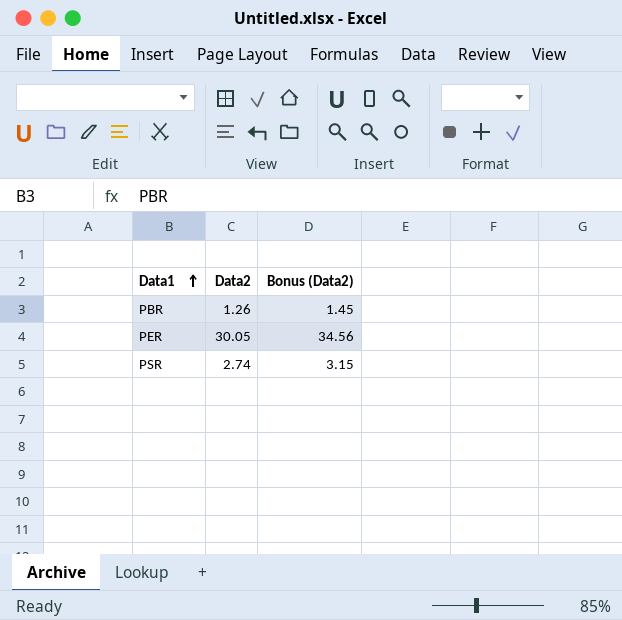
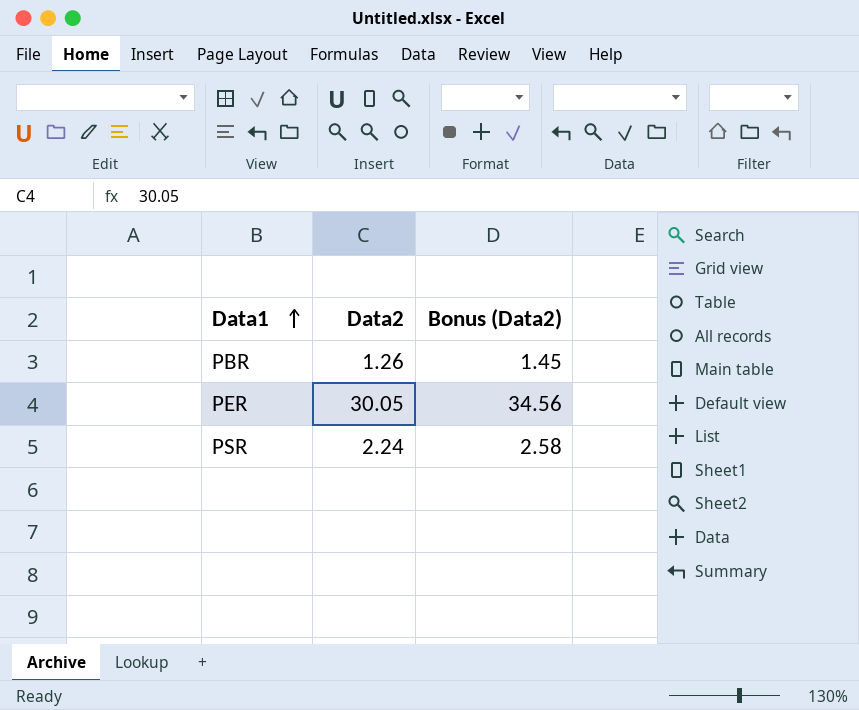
PSR | Data2: 2.74 -> 2.24
PSR | Bonus (Data2): 3.15 -> 2.58

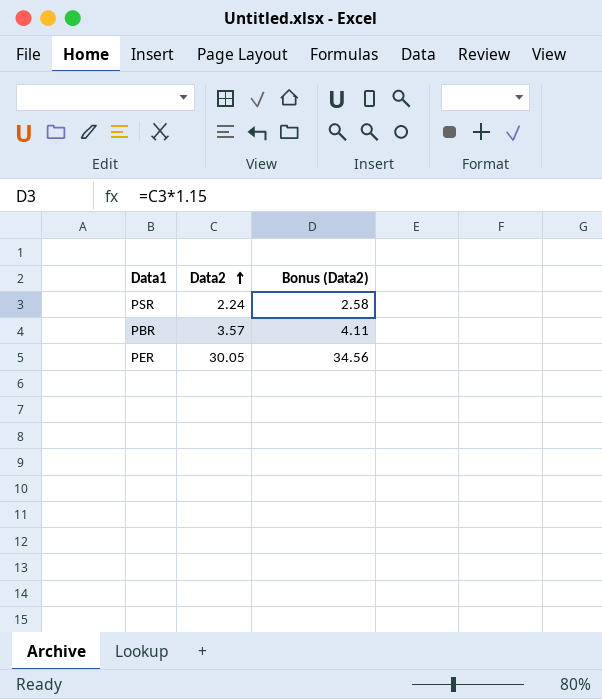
row order: Data1 ascending -> Data2 ascending
PBR | Data2: 1.26 -> 3.57
PBR | Bonus (Data2): 1.45 -> 4.11

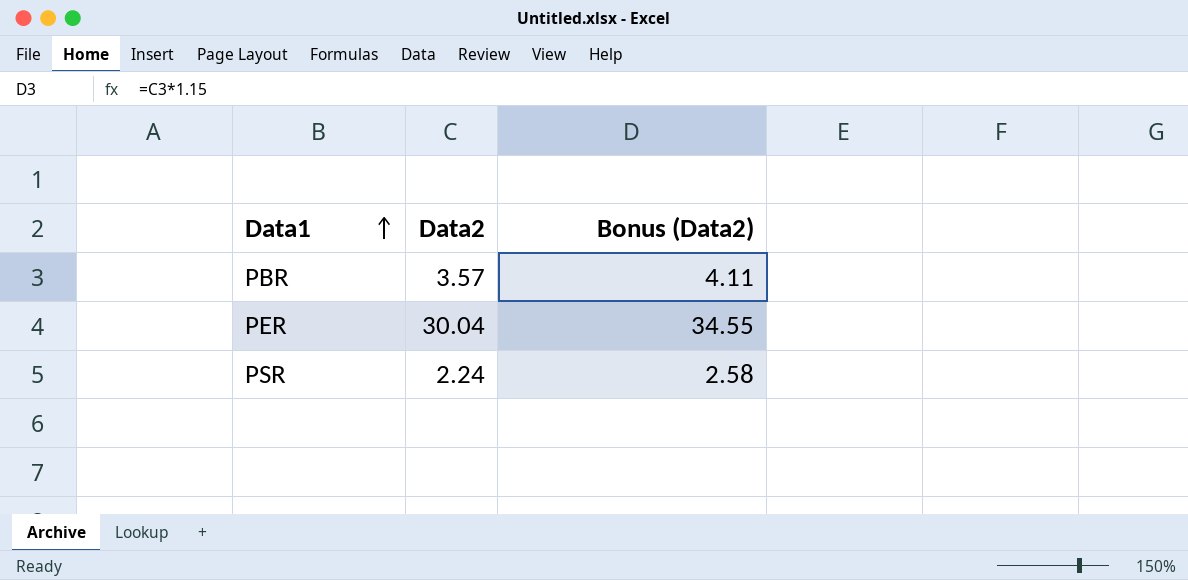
row order: Data2 ascending -> Data1 ascending
PER | Data2: 30.05 -> 30.04
PER | Bonus (Data2): 34.56 -> 34.55

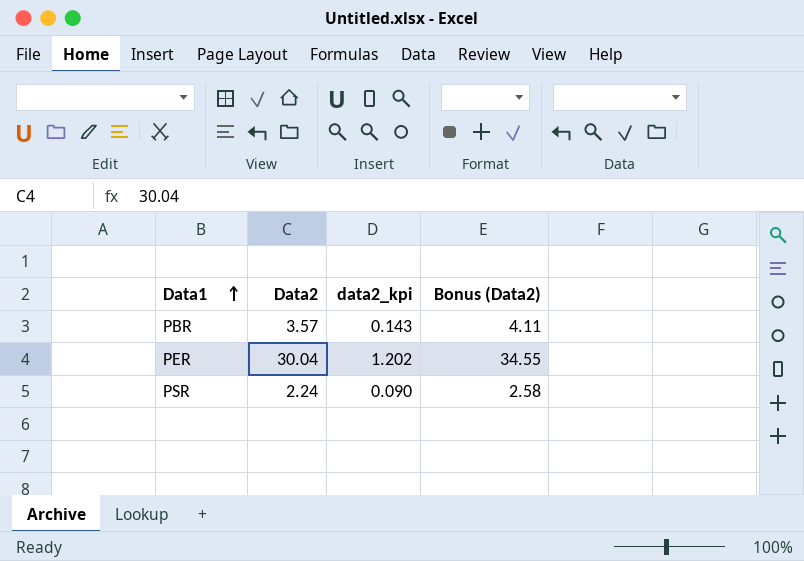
column data2_kpi | formula: none -> [Data2] * 0.04

